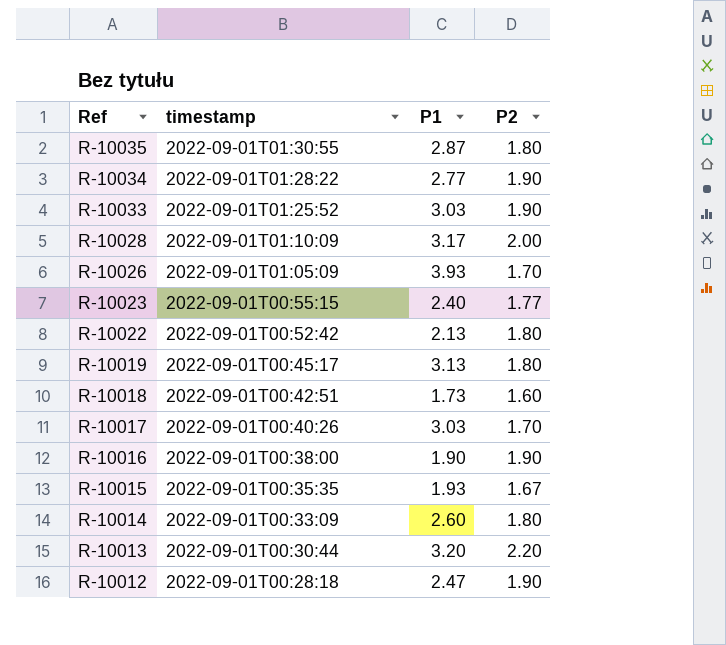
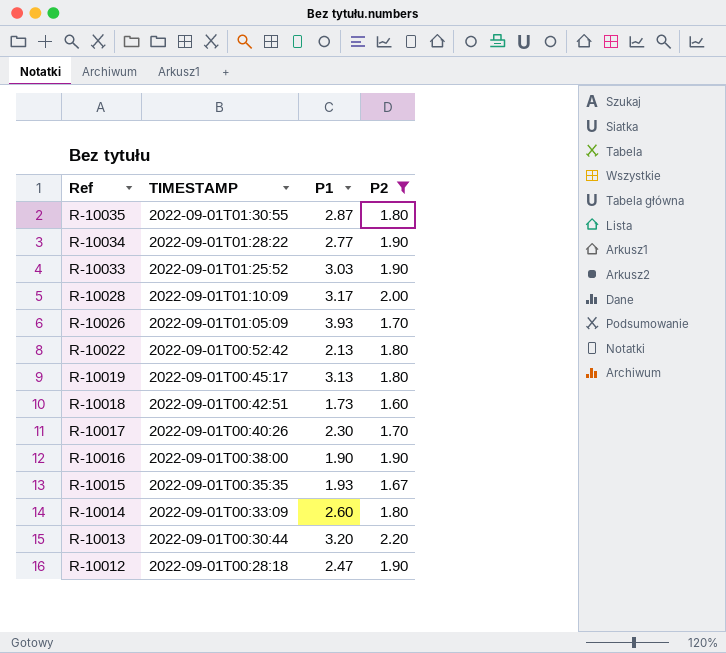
filter: none -> P2 != 1.77
column name: timestamp -> TIMESTAMP
R-10017 | P1: 3.03 -> 2.30

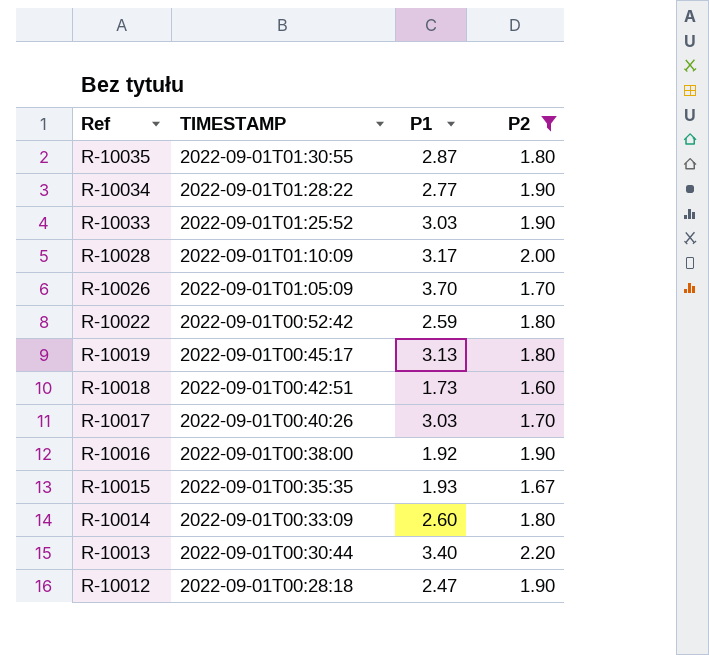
R-10026 | P1: 3.93 -> 3.70
R-10022 | P1: 2.13 -> 2.59
R-10017 | P1: 2.30 -> 3.03
R-10016 | P1: 1.90 -> 1.92
R-10013 | P1: 3.20 -> 3.40

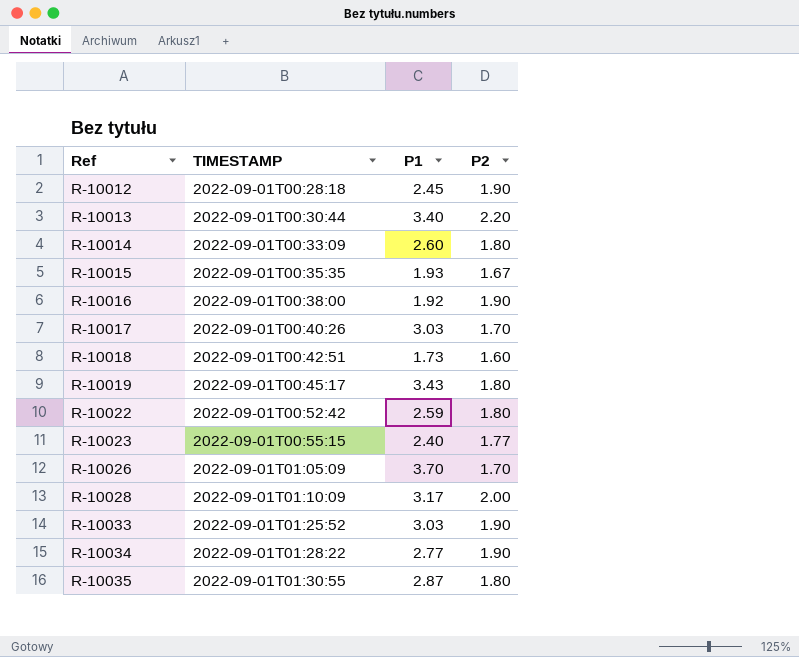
filter: P2 != 1.77 -> none
row order: Ref descending -> Ref ascending
R-10012 | P1: 2.47 -> 2.45
R-10019 | P1: 3.13 -> 3.43

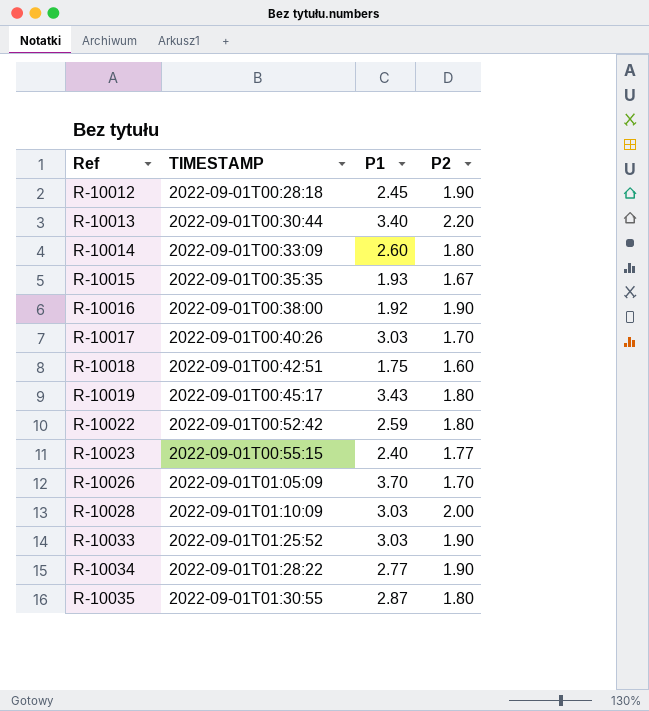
R-10018 | P1: 1.73 -> 1.75
R-10028 | P1: 3.17 -> 3.03

